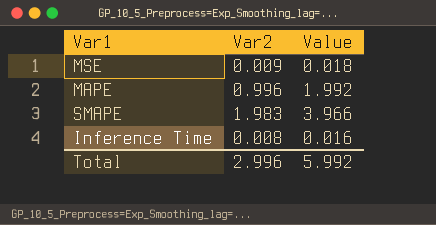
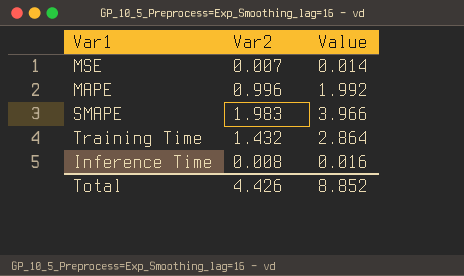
MSE | Var2: 0.009 -> 0.007
MSE | Value: 0.018 -> 0.014
row Training Time: none -> 1.432 | 2.864
Total | Var2: 2.996 -> 4.426
Total | Value: 5.992 -> 8.852

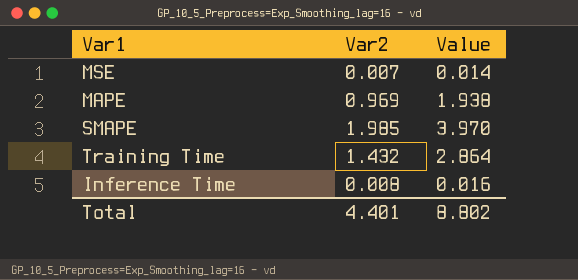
MAPE | Var2: 0.996 -> 0.969
MAPE | Value: 1.992 -> 1.938
SMAPE | Var2: 1.983 -> 1.985
SMAPE | Value: 3.966 -> 3.970
Total | Var2: 4.426 -> 4.401
Total | Value: 8.852 -> 8.802

